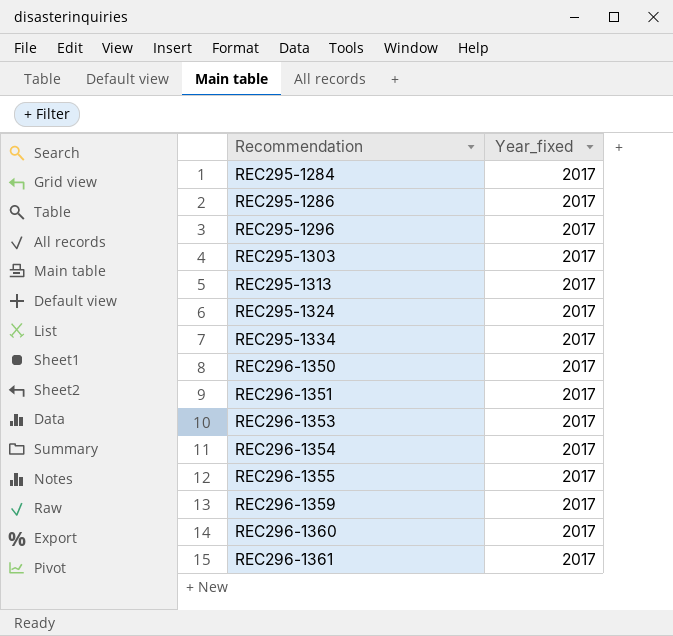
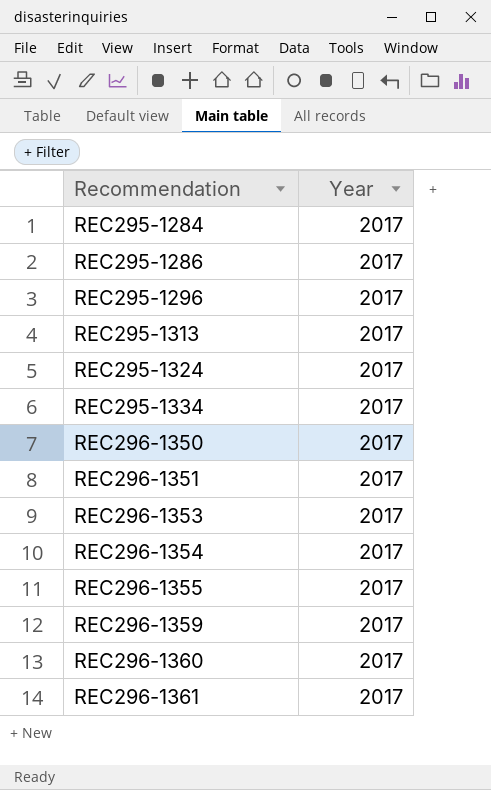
column name: Year_fixed -> Year
row REC295-1303: 2017 -> none

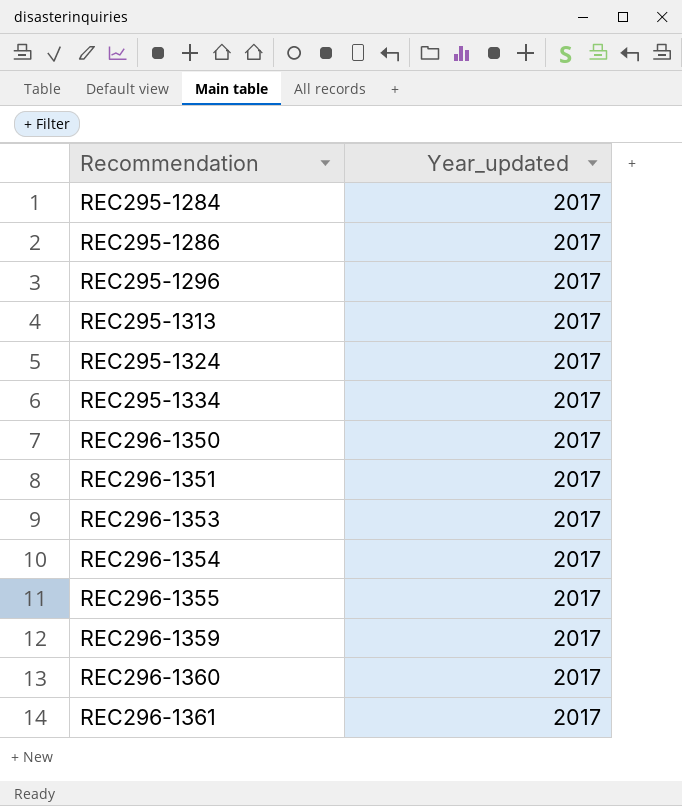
column name: Year -> Year_updated

